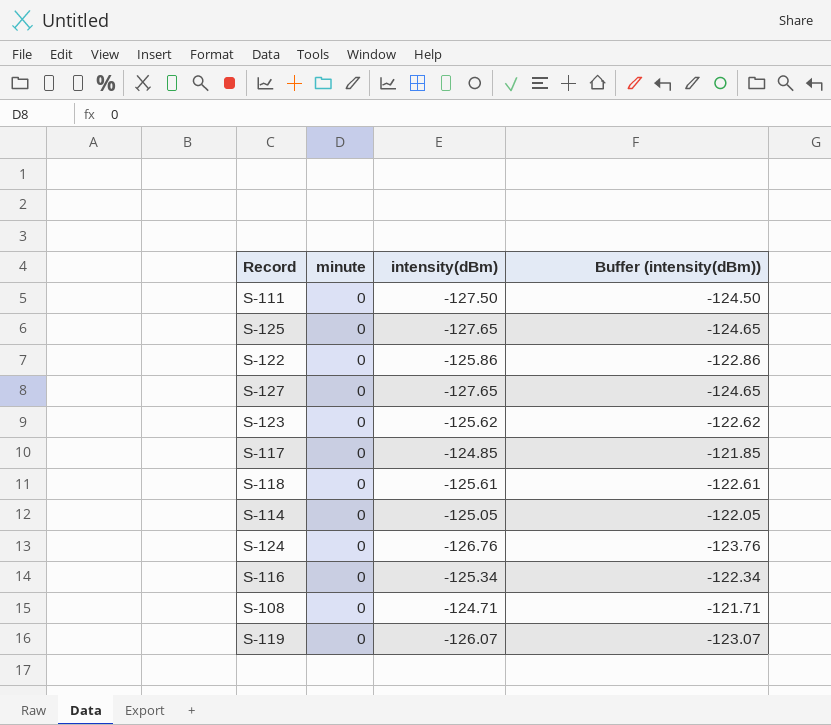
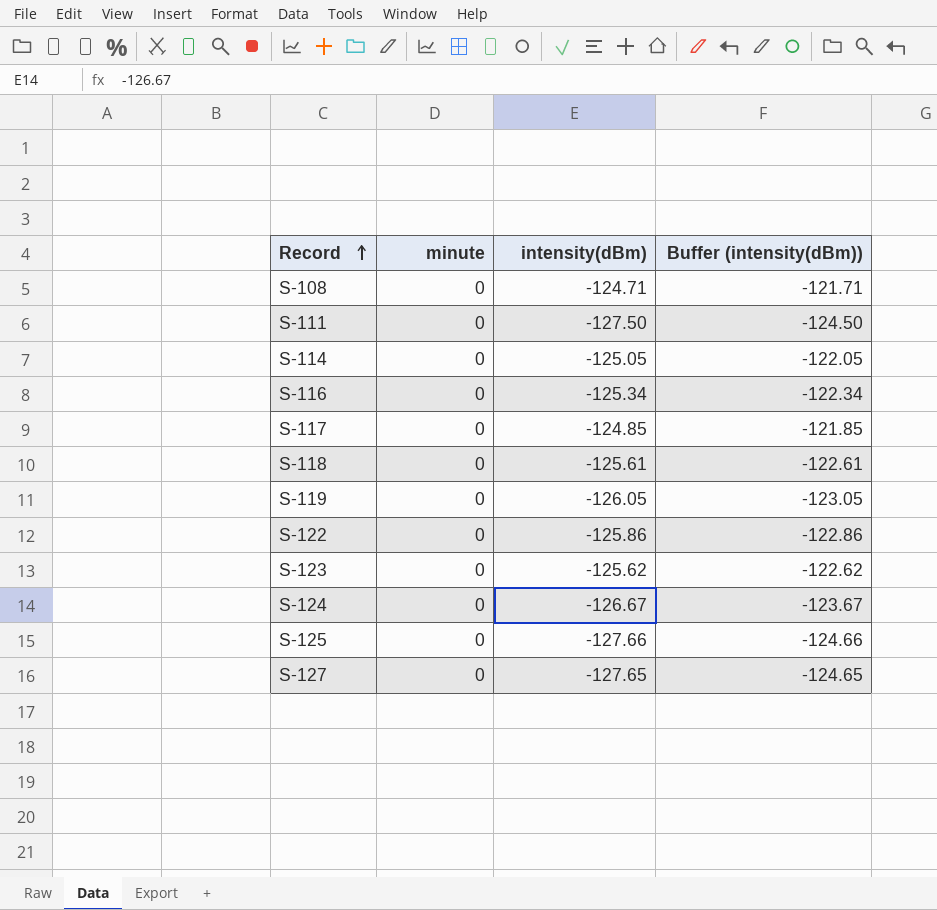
row order: none -> Record ascending
S-119 | intensity(dBm): -126.07 -> -126.05
S-119 | Buffer (intensity(dBm)): -123.07 -> -123.05
S-124 | intensity(dBm): -126.76 -> -126.67
S-124 | Buffer (intensity(dBm)): -123.76 -> -123.67
S-125 | intensity(dBm): -127.65 -> -127.66
S-125 | Buffer (intensity(dBm)): -124.65 -> -124.66

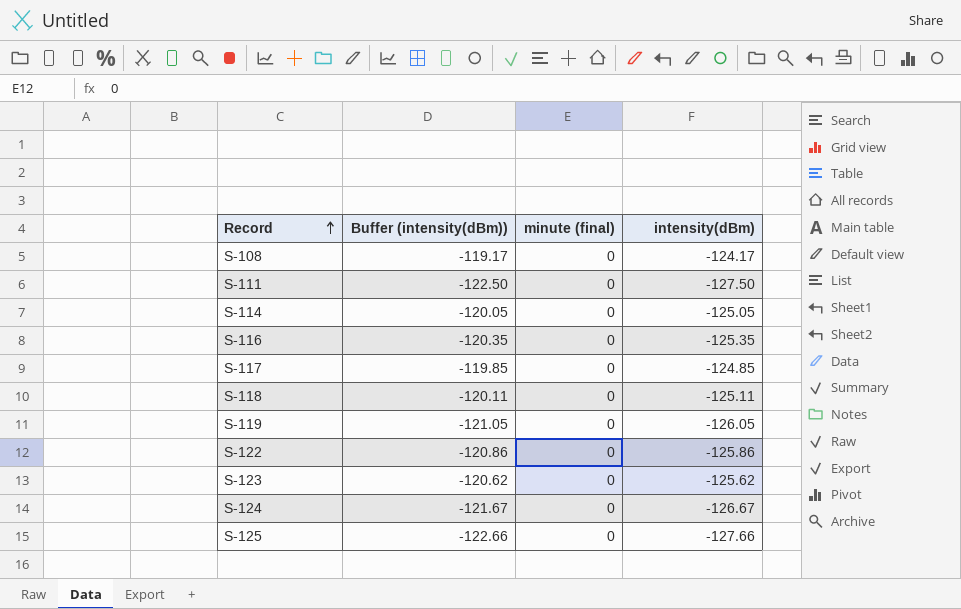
column Buffer (intensity(dBm)) | formula: [intensity(dBm)] + 3 -> [intensity(dBm)] + 5
column Buffer (intensity(dBm)) | position: 4 -> 2
column name: minute -> minute (final)
row S-127: 0 | -127.65 | -124.65 -> none
S-108 | intensity(dBm): -124.71 -> -124.17
S-116 | intensity(dBm): -125.34 -> -125.35
S-118 | intensity(dBm): -125.61 -> -125.11

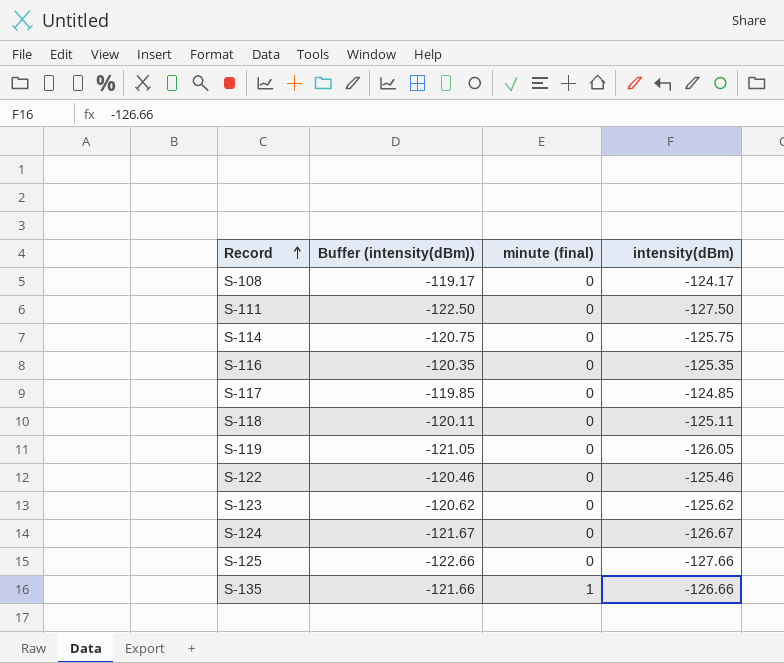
S-114 | Buffer (intensity(dBm)): -120.05 -> -120.75
S-114 | intensity(dBm): -125.05 -> -125.75
S-122 | Buffer (intensity(dBm)): -120.86 -> -120.46
S-122 | intensity(dBm): -125.86 -> -125.46
row S-135: none -> -121.66 | 1 | -126.66

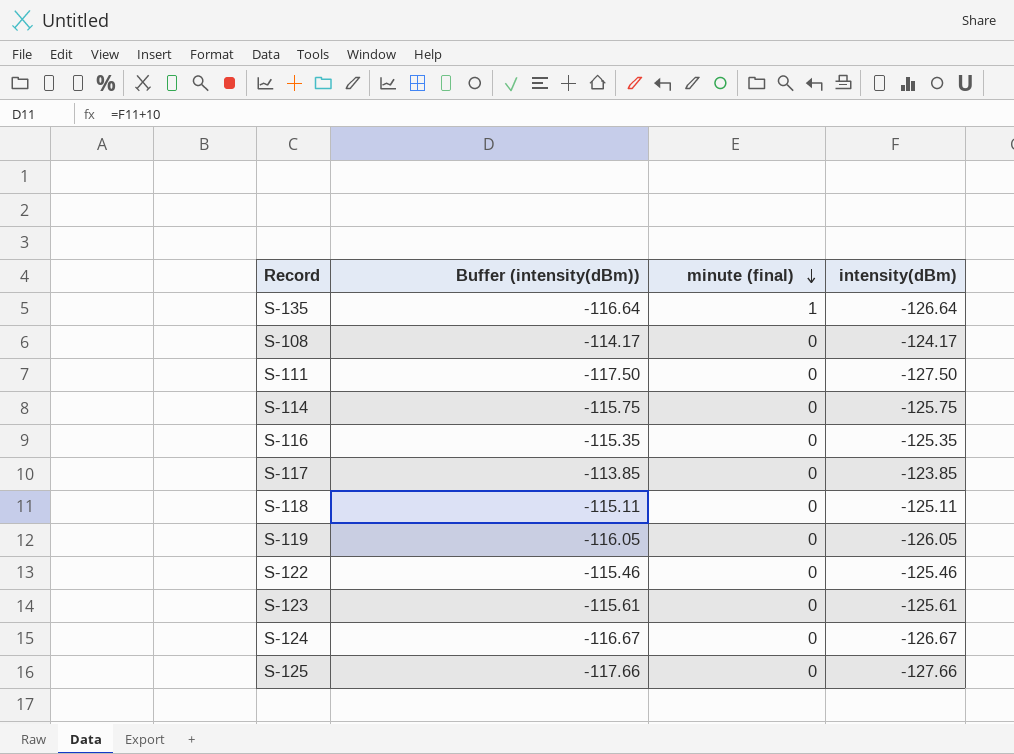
row order: Record ascending -> minute (final) descending
column Buffer (intensity(dBm)) | formula: [intensity(dBm)] + 5 -> [intensity(dBm)] + 10
S-135 | intensity(dBm): -126.66 -> -126.64
S-117 | intensity(dBm): -124.85 -> -123.85
S-123 | intensity(dBm): -125.62 -> -125.61

